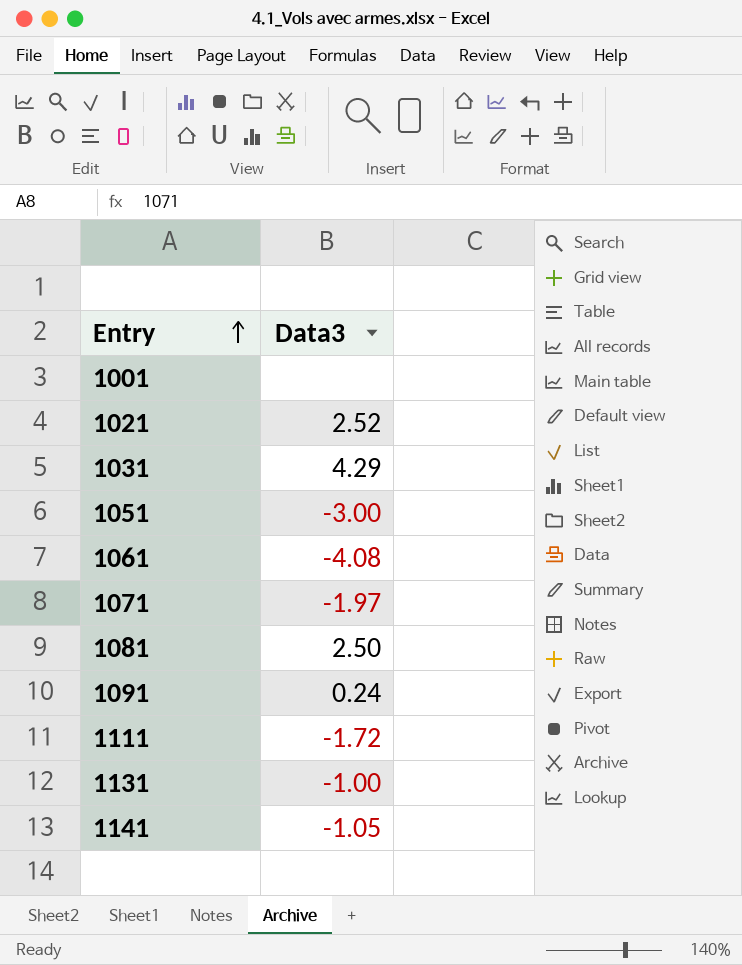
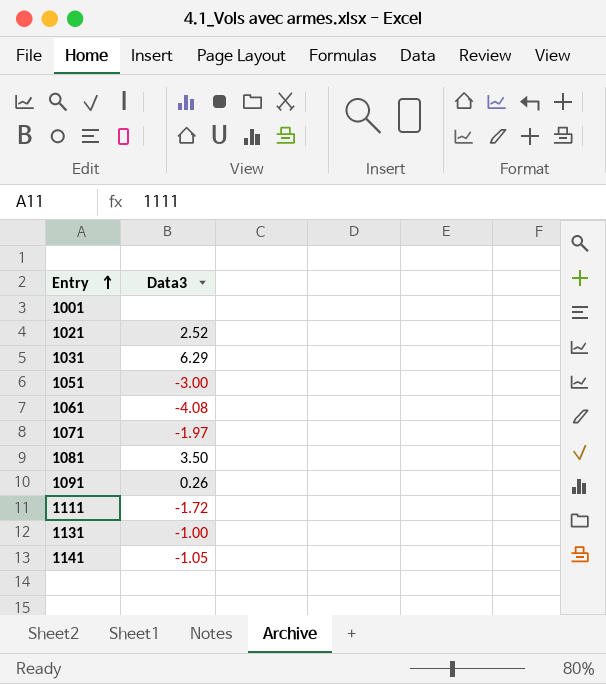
1031 | Data3: 4.29 -> 6.29
1081 | Data3: 2.50 -> 3.50
1091 | Data3: 0.24 -> 0.26

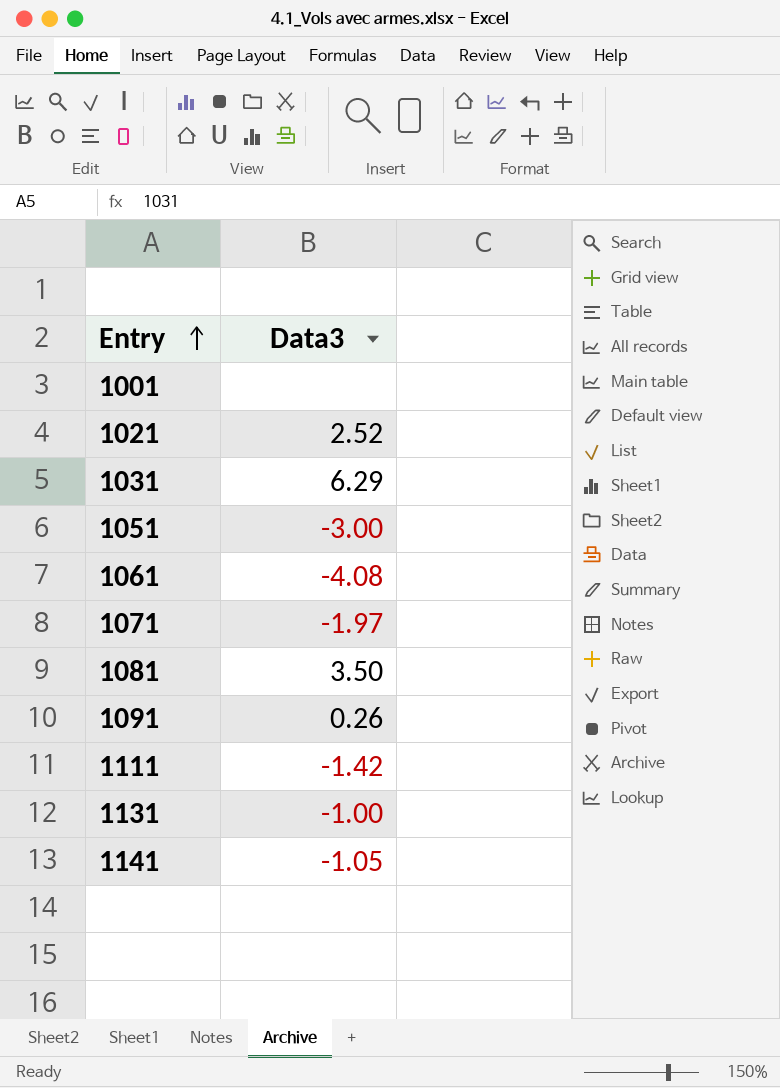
1111 | Data3: -1.72 -> -1.42

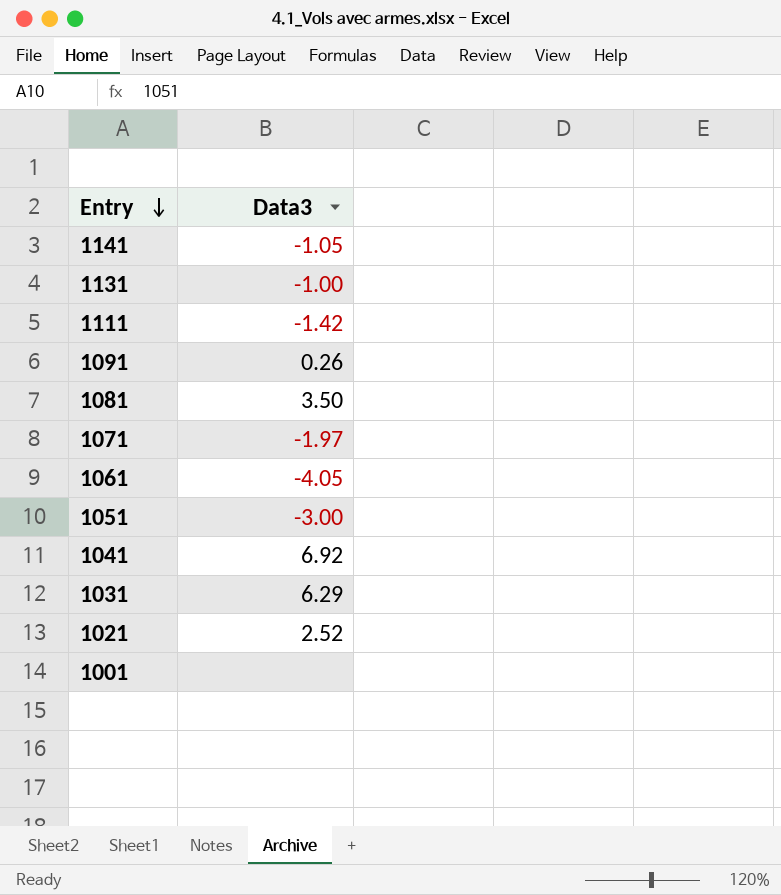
row order: Entry ascending -> Entry descending
1061 | Data3: -4.08 -> -4.05
row 1041: none -> 6.92

